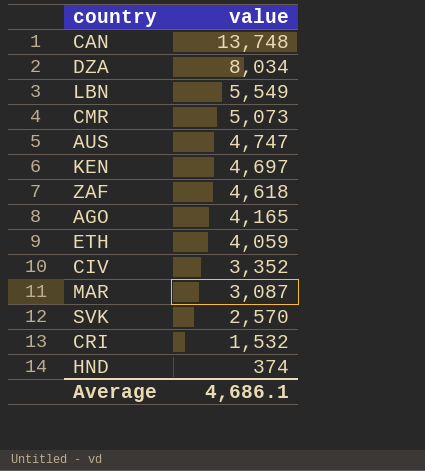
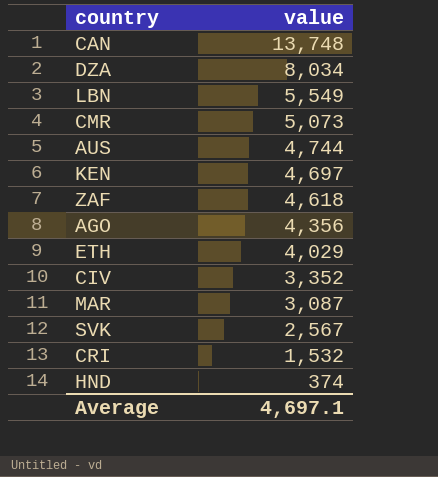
AUS | value: 4,747 -> 4,744
AGO | value: 4,165 -> 4,356
ETH | value: 4,059 -> 4,029
SVK | value: 2,570 -> 2,567
Average | value: 4,686.1 -> 4,697.1

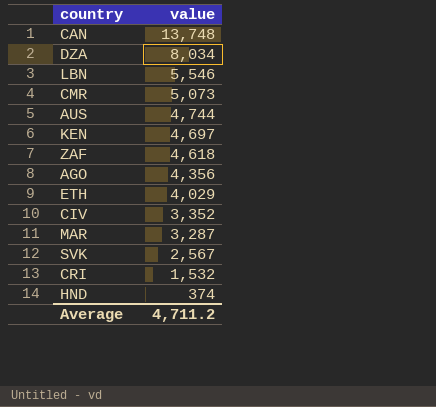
LBN | value: 5,549 -> 5,546
MAR | value: 3,087 -> 3,287
Average | value: 4,697.1 -> 4,711.2

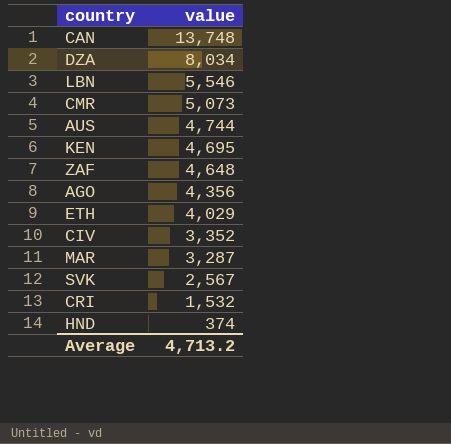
KEN | value: 4,697 -> 4,695
ZAF | value: 4,618 -> 4,648
Average | value: 4,711.2 -> 4,713.2

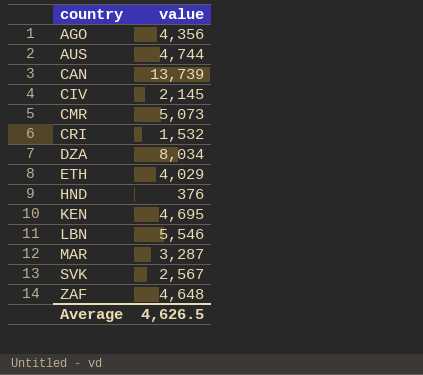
row order: value descending -> country ascending
CAN | value: 13,748 -> 13,739
CIV | value: 3,352 -> 2,145
HND | value: 374 -> 376
Average | value: 4,713.2 -> 4,626.5

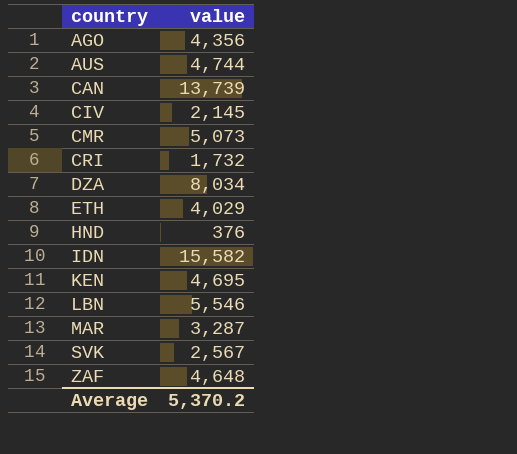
CRI | value: 1,532 -> 1,732
row IDN: none -> 15,582
Average | value: 4,626.5 -> 5,370.2

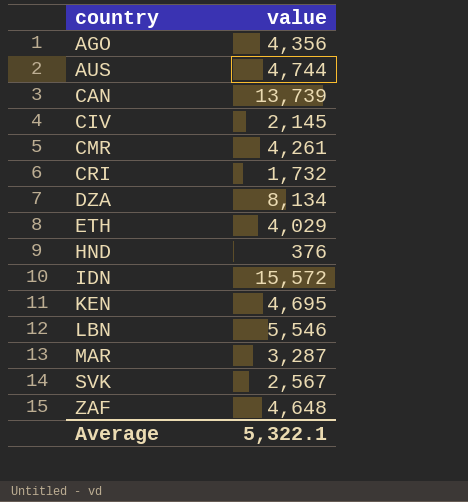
CMR | value: 5,073 -> 4,261
DZA | value: 8,034 -> 8,134
IDN | value: 15,582 -> 15,572
Average | value: 5,370.2 -> 5,322.1

